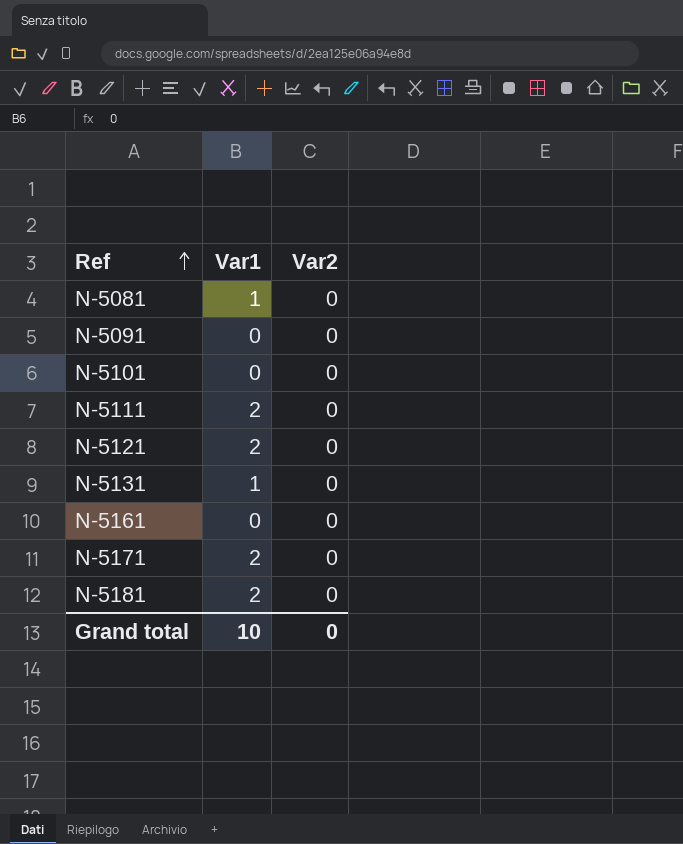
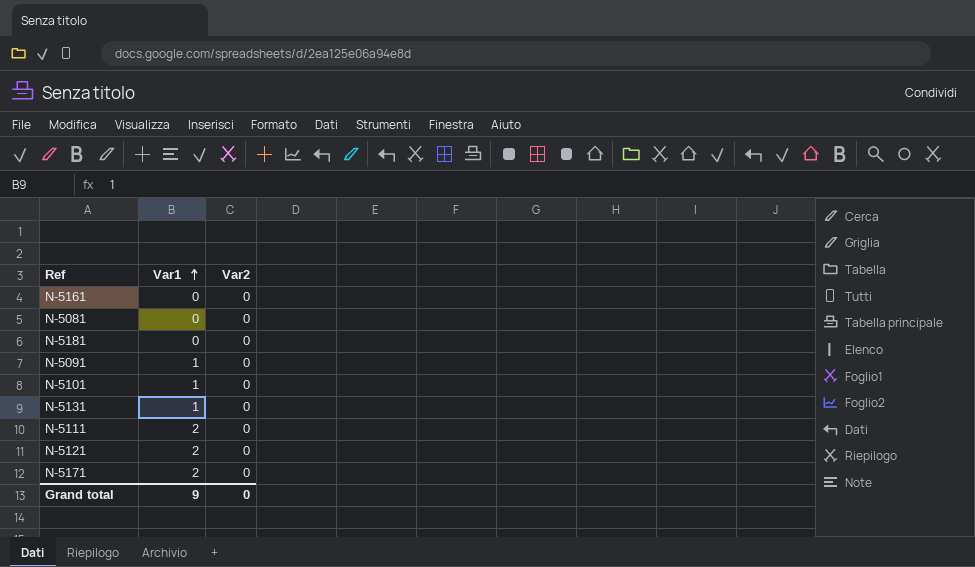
row order: Ref ascending -> Var1 ascending
N-5081 | Var1: 1 -> 0
N-5181 | Var1: 2 -> 0
N-5091 | Var1: 0 -> 1
N-5101 | Var1: 0 -> 1
Grand total | Var1: 10 -> 9

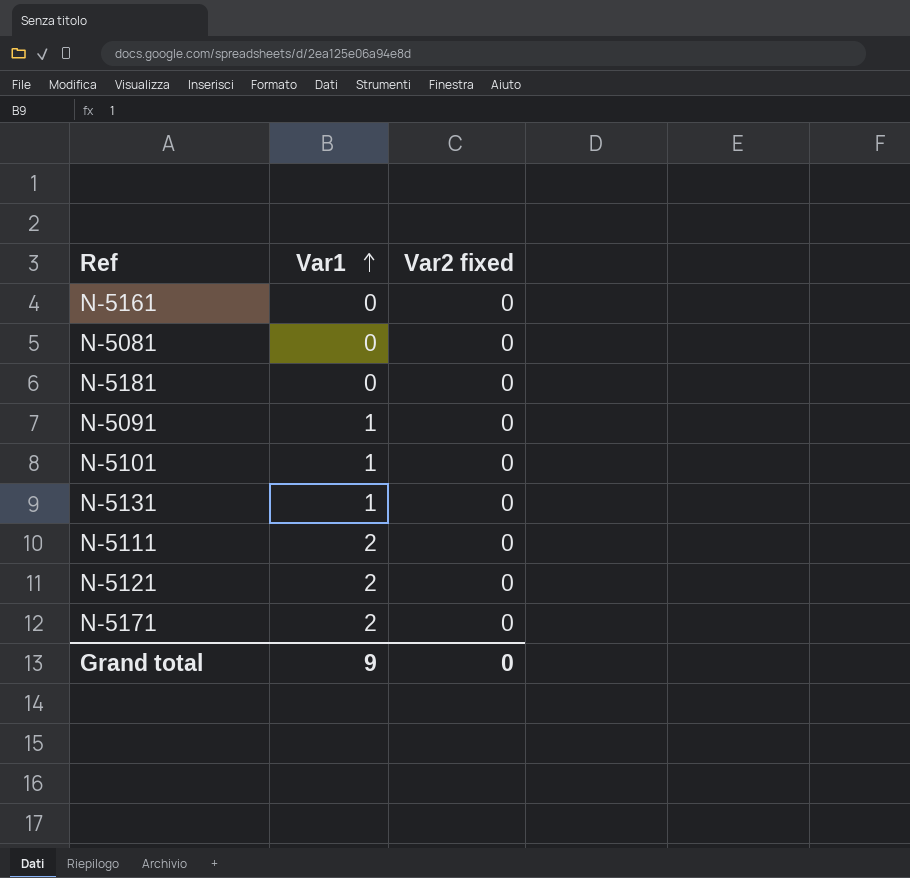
column name: Var2 -> Var2 fixed

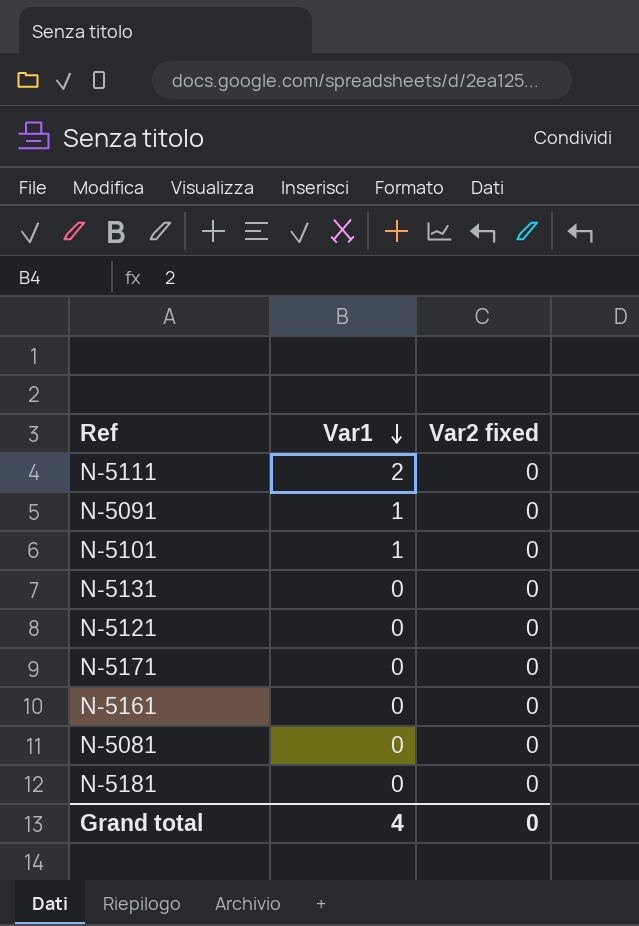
row order: Var1 ascending -> Var1 descending
N-5131 | Var1: 1 -> 0
N-5121 | Var1: 2 -> 0
N-5171 | Var1: 2 -> 0
Grand total | Var1: 9 -> 4

